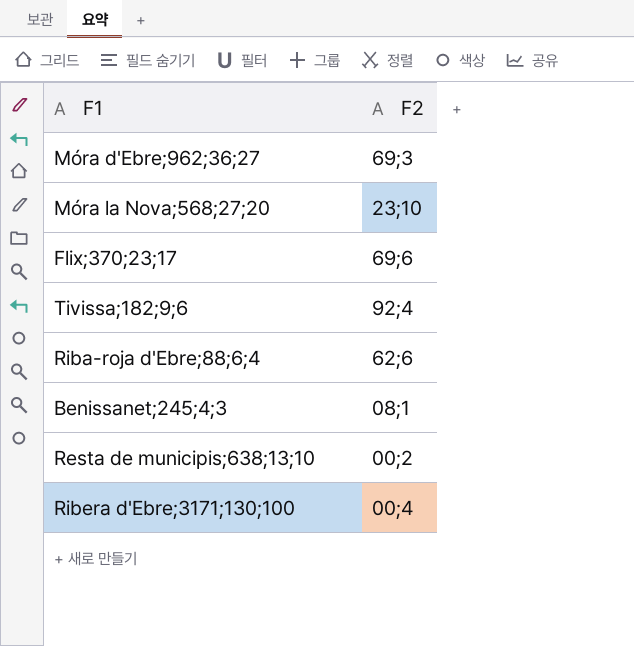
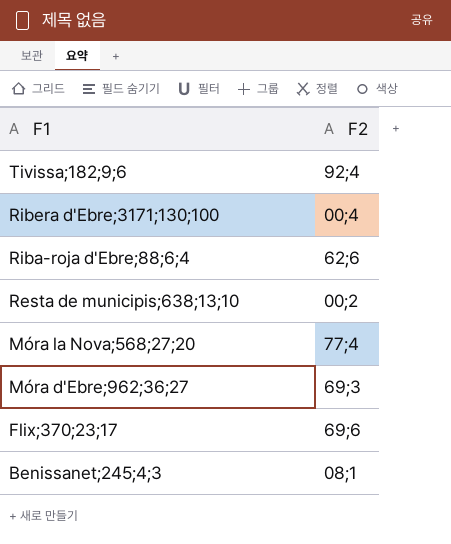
row order: none -> F1 descending
Móra la Nova;568;27;20 | F2: 23;10 -> 77;4

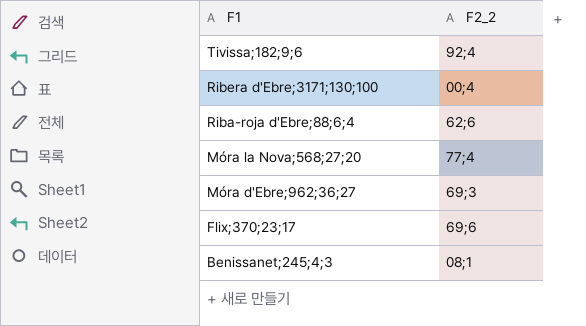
column name: F2 -> F2_2
row Resta de municipis;638;13;10: 00;2 -> none

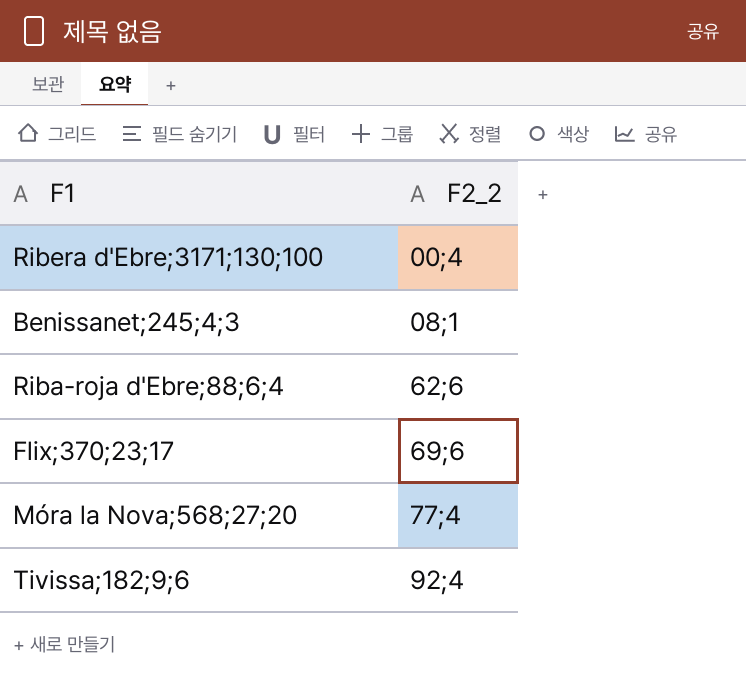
row order: F1 descending -> F2_2 ascending
row Móra d'Ebre;962;36;27: 69;3 -> none

